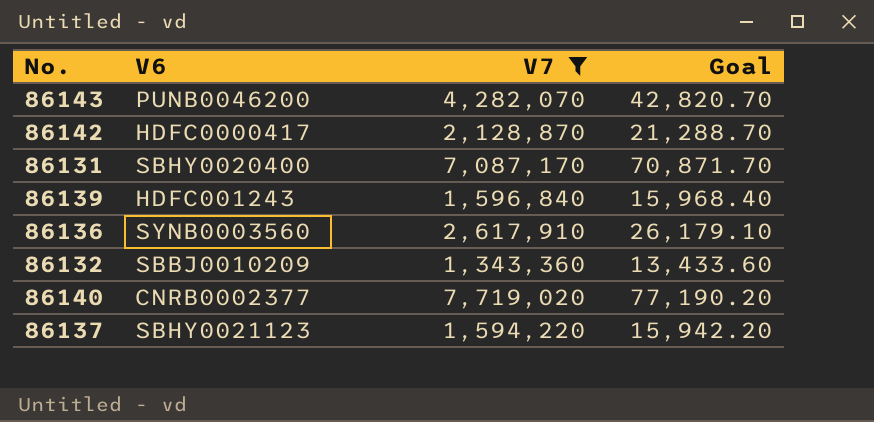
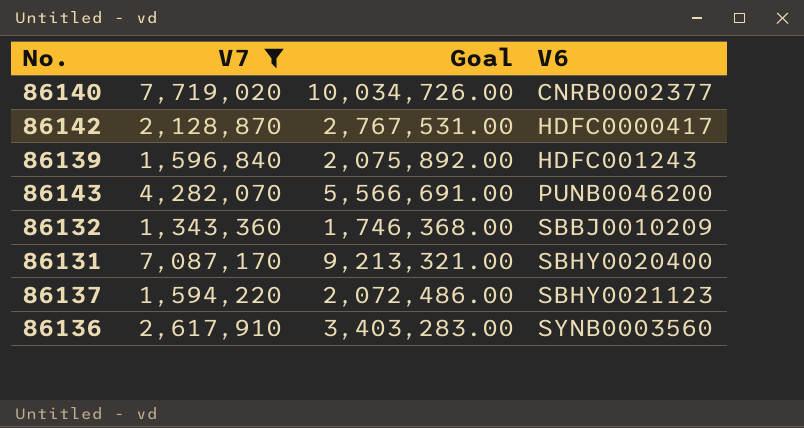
row order: none -> V6 ascending
column Goal | formula: [V7] * 0.01 -> [V7] * 1.3
column V6 | position: 2 -> 4

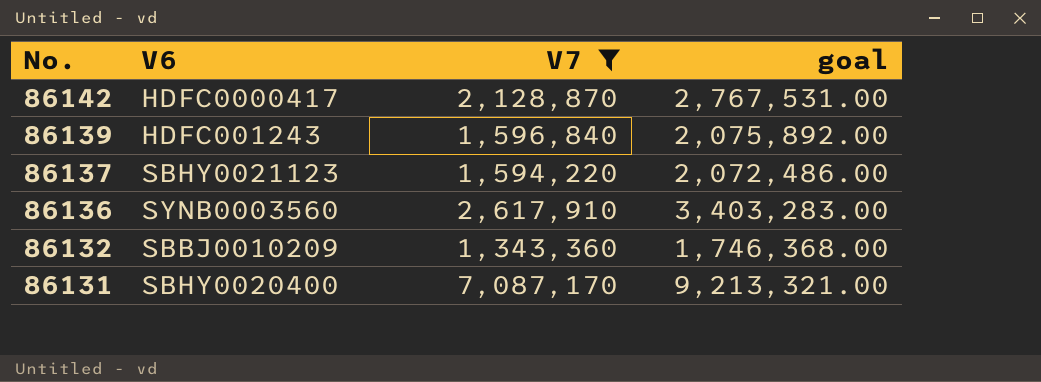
row order: V6 ascending -> No. descending
column V6 | position: 4 -> 2
column name: Goal -> goal
row 86140: 7,719,020 | 10,034,726.00 | CNRB0002377 -> none
row 86143: 4,282,070 | 5,566,691.00 | PUNB0046200 -> none

